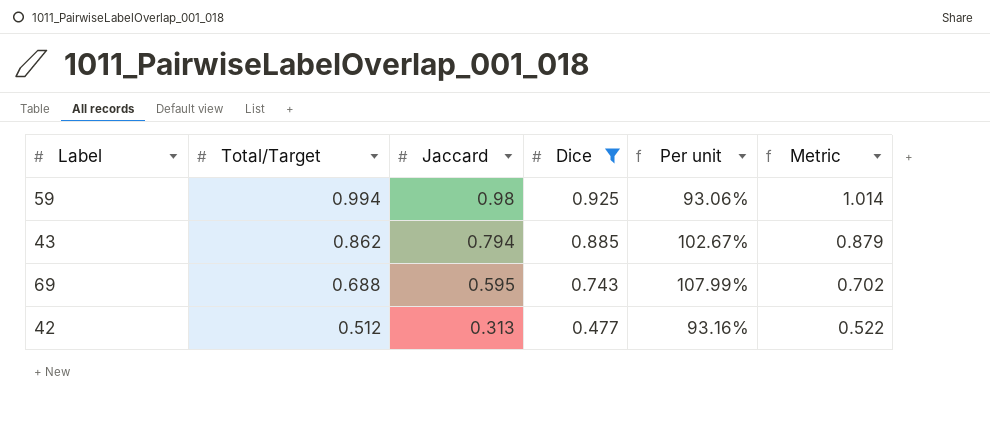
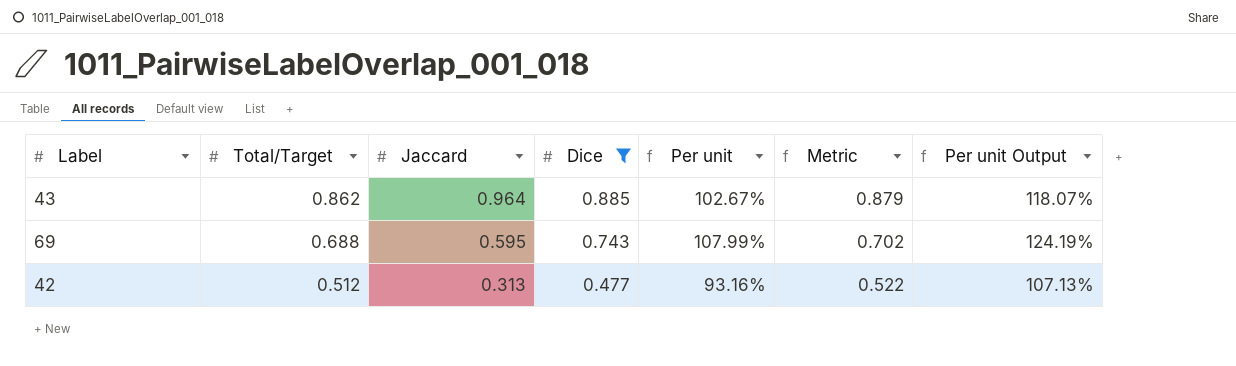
column Per unit Output | formula: none -> [Per unit] * 1.15
row 59: 0.994 | 0.98 | 0.925 | 93.06% | 1.014 -> none
43 | Jaccard: 0.794 -> 0.964

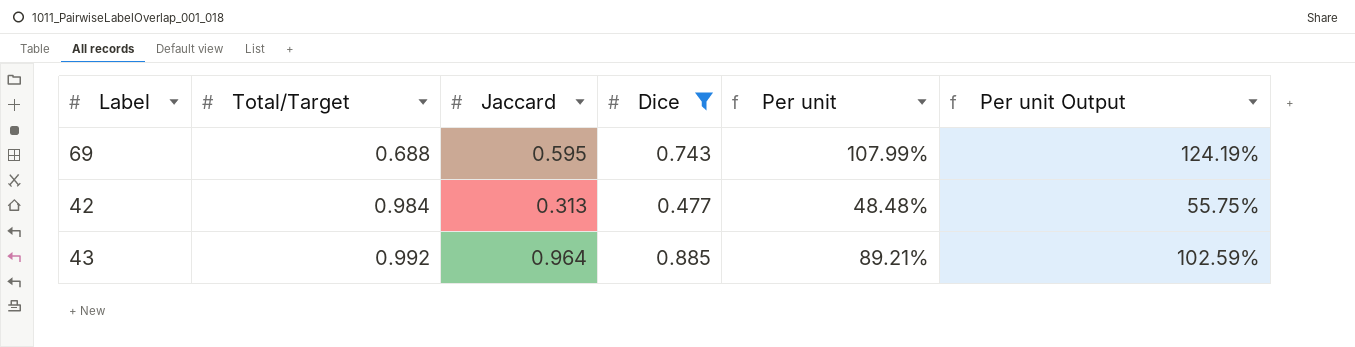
row order: Total/Target descending -> Total/Target ascending
column Metric | formula: [Total/Target] * 1.02 -> none
42 | Total/Target: 0.512 -> 0.984
42 | Per unit: 93.16% -> 48.48%
42 | Per unit Output: 107.13% -> 55.75%
43 | Total/Target: 0.862 -> 0.992
43 | Per unit: 102.67% -> 89.21%
43 | Per unit Output: 118.07% -> 102.59%

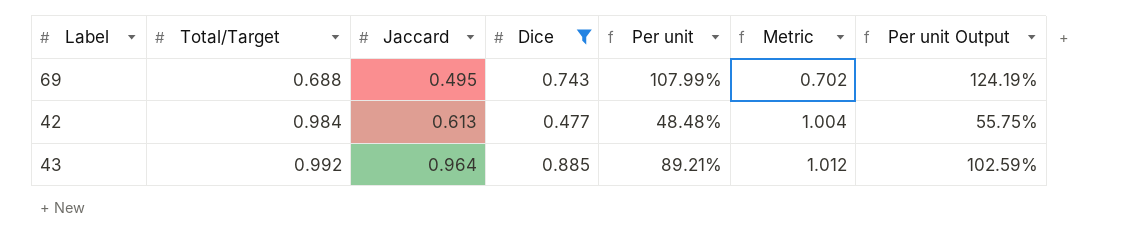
column Metric | formula: none -> [Total/Target] * 1.02
69 | Jaccard: 0.595 -> 0.495
42 | Jaccard: 0.313 -> 0.613

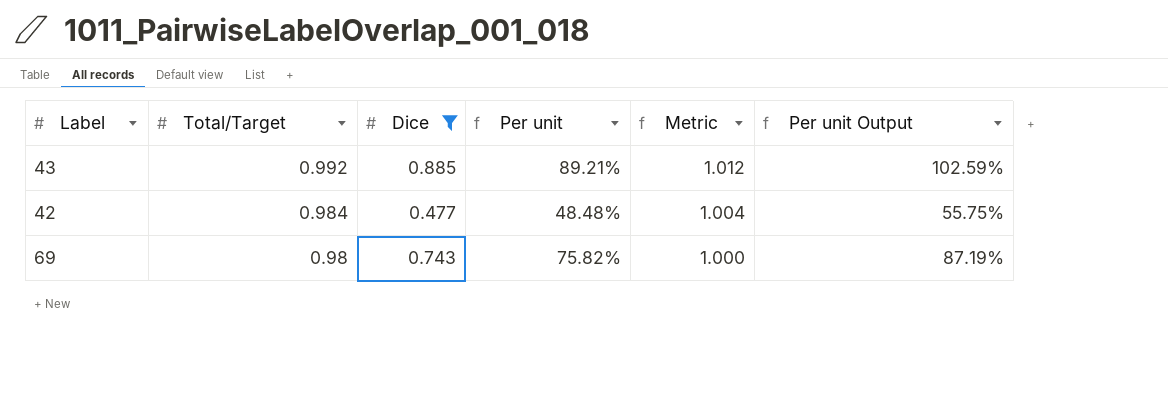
row order: Total/Target ascending -> Total/Target descending
column Jaccard | position: 3 -> none
69 | Total/Target: 0.688 -> 0.98
69 | Per unit: 107.99% -> 75.82%
69 | Metric: 0.702 -> 1.000
69 | Per unit Output: 124.19% -> 87.19%

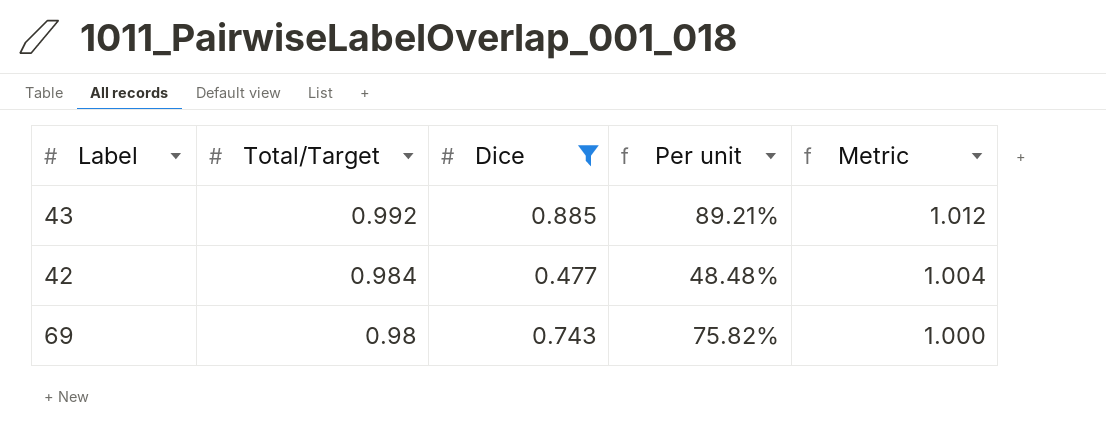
column Per unit Output | formula: [Per unit] * 1.15 -> none

